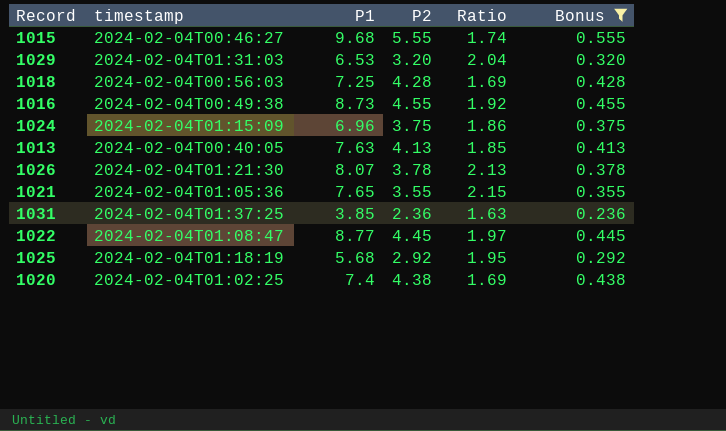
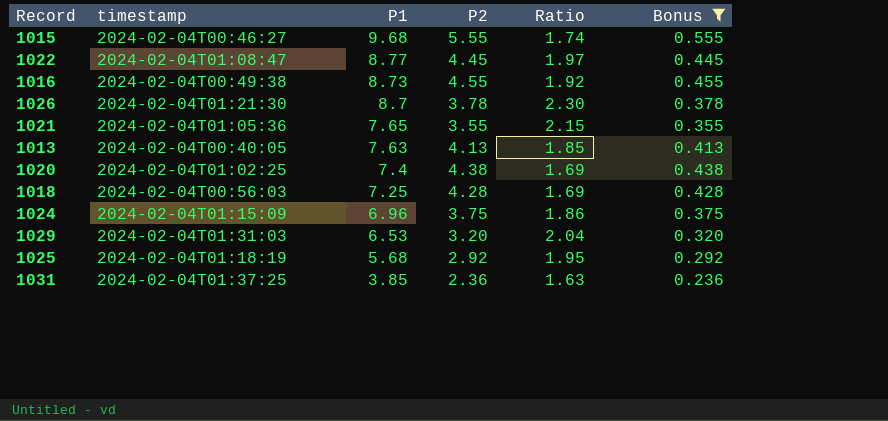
row order: none -> P1 descending
1026 | P1: 8.07 -> 8.7
1026 | Ratio: 2.13 -> 2.30

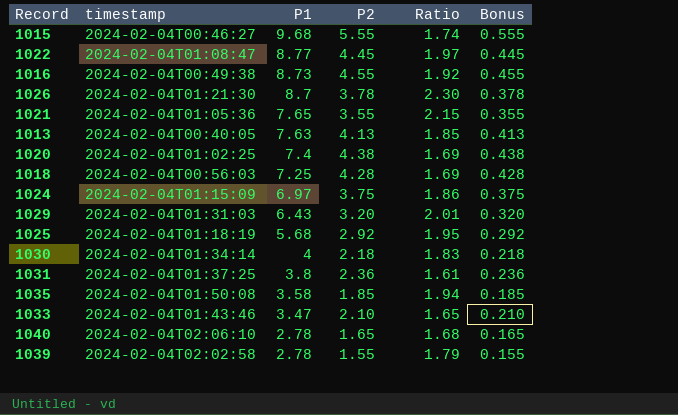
filter: Bonus >= 0.236 -> none
1024 | P1: 6.96 -> 6.97
1029 | P1: 6.53 -> 6.43
1029 | Ratio: 2.04 -> 2.01
1031 | P1: 3.85 -> 3.8
1031 | Ratio: 1.63 -> 1.61

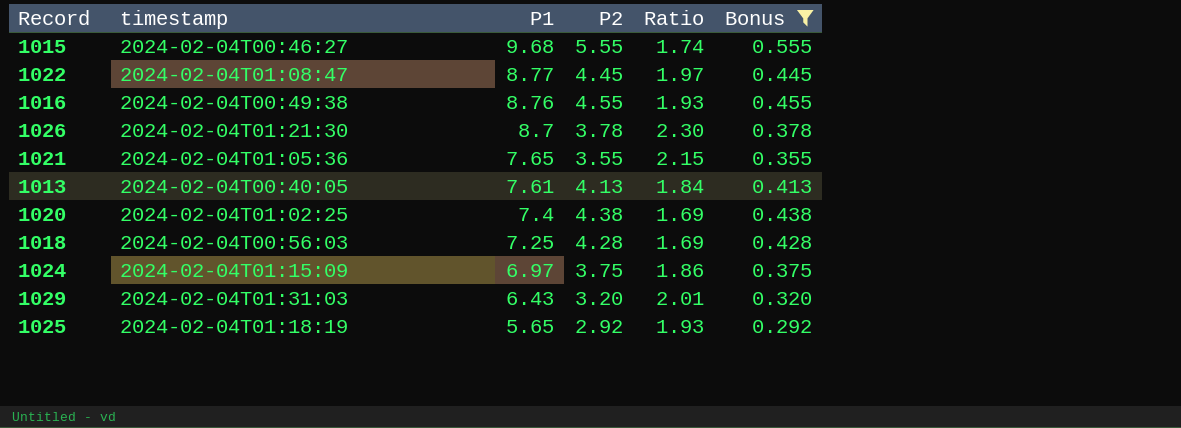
filter: none -> Bonus >= 0.292
1016 | P1: 8.73 -> 8.76
1016 | Ratio: 1.92 -> 1.93
1013 | P1: 7.63 -> 7.61
1013 | Ratio: 1.85 -> 1.84
1025 | P1: 5.68 -> 5.65
1025 | Ratio: 1.95 -> 1.93

